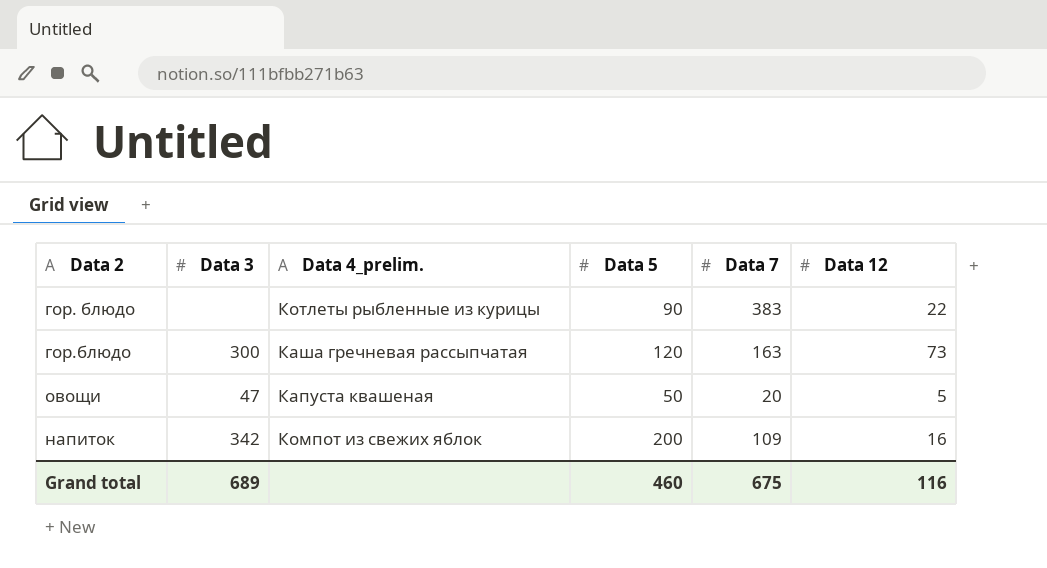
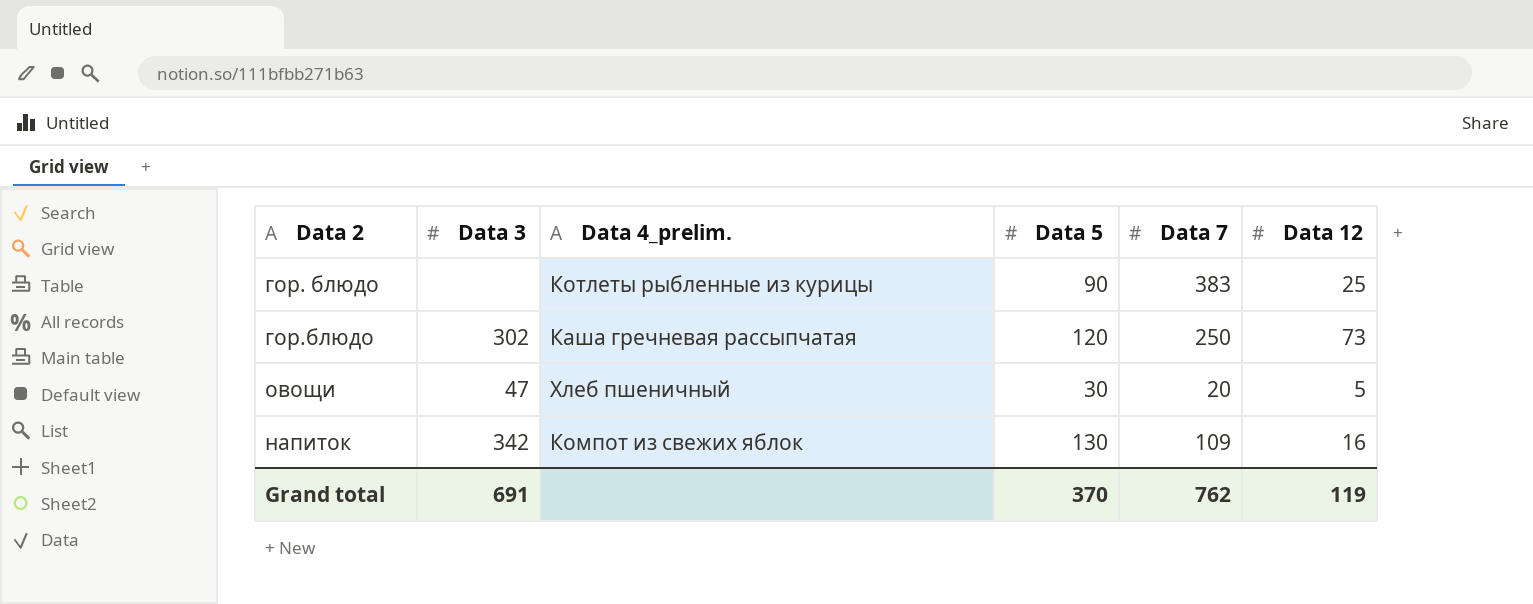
гор. блюдо | Data 12: 22 -> 25
гор.блюдо | Data 3: 300 -> 302
гор.блюдо | Data 7: 163 -> 250
овощи | Data 4_prelim.: Капуста квашеная -> Хлеб пшеничный
овощи | Data 5: 50 -> 30
напиток | Data 5: 200 -> 130
Grand total | Data 3: 689 -> 691
Grand total | Data 5: 460 -> 370
Grand total | Data 7: 675 -> 762
Grand total | Data 12: 116 -> 119

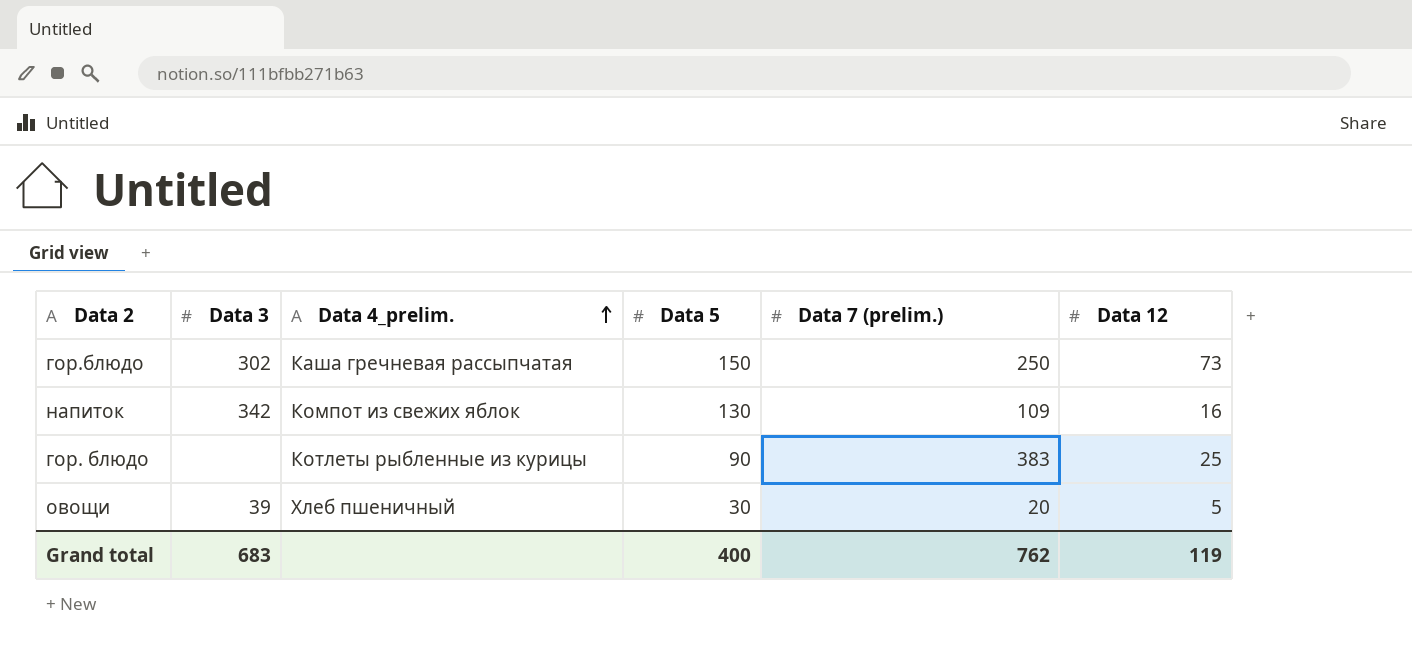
row order: none -> Data 4_prelim. ascending
column name: Data 7 -> Data 7 (prelim.)
гор.блюдо | Data 5: 120 -> 150
овощи | Data 3: 47 -> 39
Grand total | Data 3: 691 -> 683
Grand total | Data 5: 370 -> 400

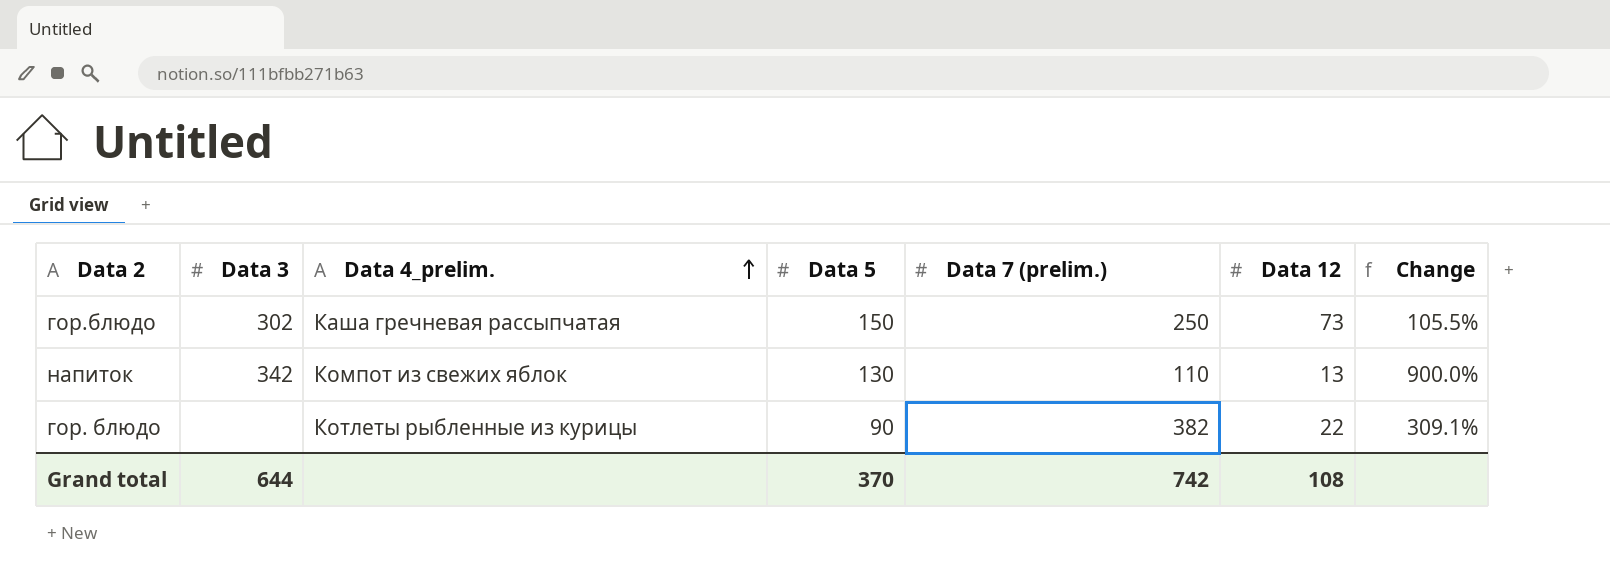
column Change | formula: none -> ([Data 5] - [Data 12]) / [Data 12]
row овощи: 39 | Хлеб пшеничный | 30 | 20 | 5 -> none
напиток | Data 7 (prelim.): 109 -> 110
напиток | Data 12: 16 -> 13
гор. блюдо | Data 7 (prelim.): 383 -> 382
гор. блюдо | Data 12: 25 -> 22
Grand total | Data 3: 683 -> 644
Grand total | Data 5: 400 -> 370
Grand total | Data 7 (prelim.): 762 -> 742
Grand total | Data 12: 119 -> 108

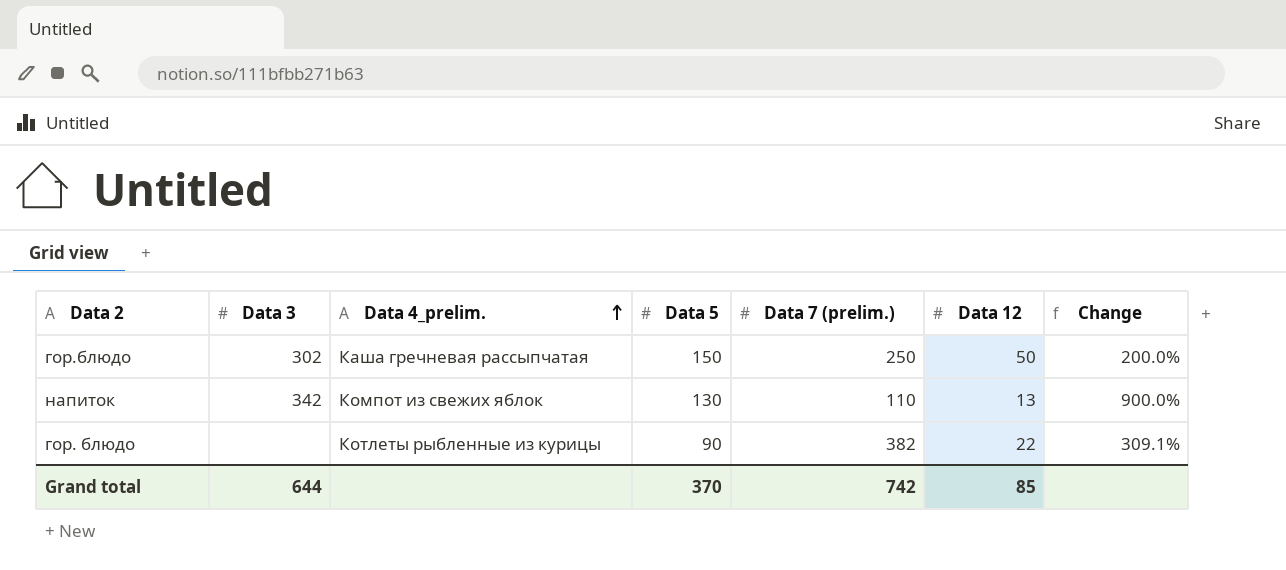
гор.блюдо | Data 12: 73 -> 50
гор.блюдо | Change: 105.5% -> 200.0%
Grand total | Data 12: 108 -> 85

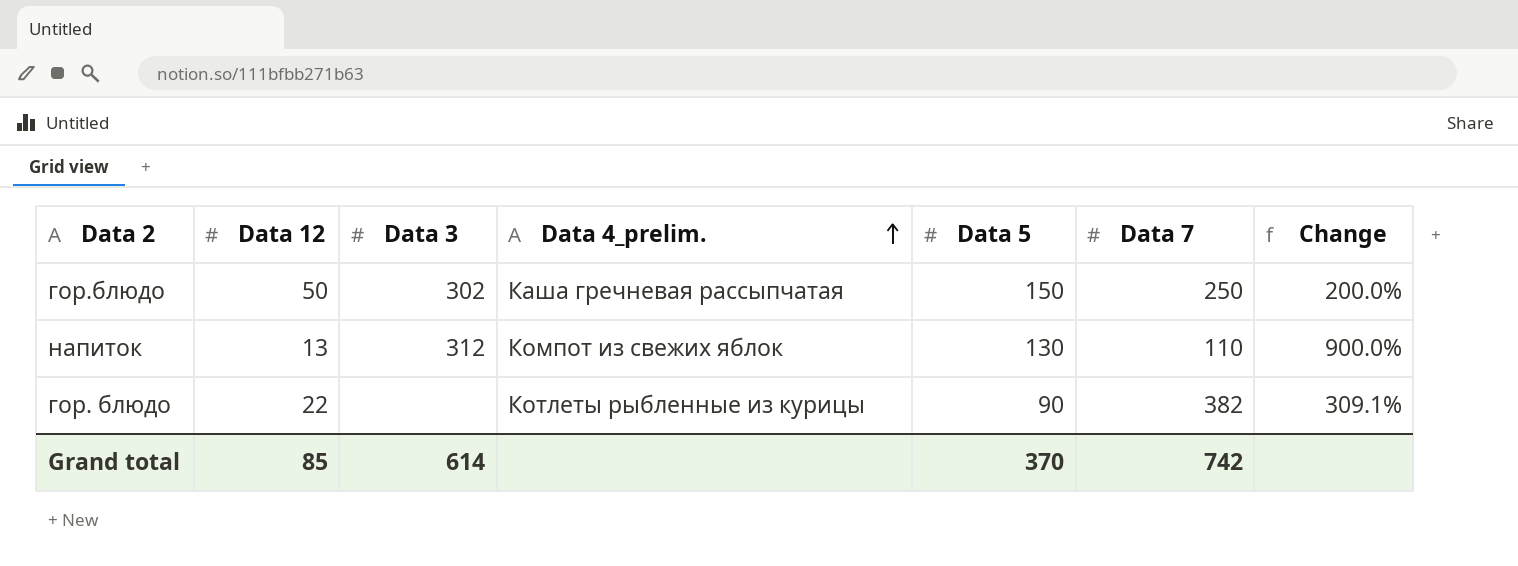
column Data 12 | position: 6 -> 2
column name: Data 7 (prelim.) -> Data 7
напиток | Data 3: 342 -> 312
Grand total | Data 3: 644 -> 614

